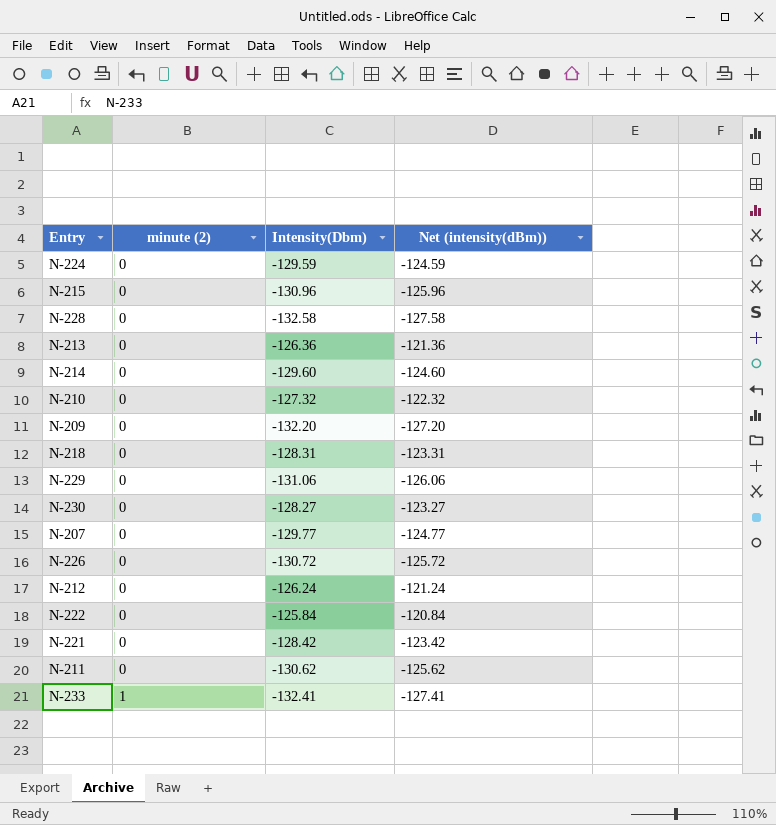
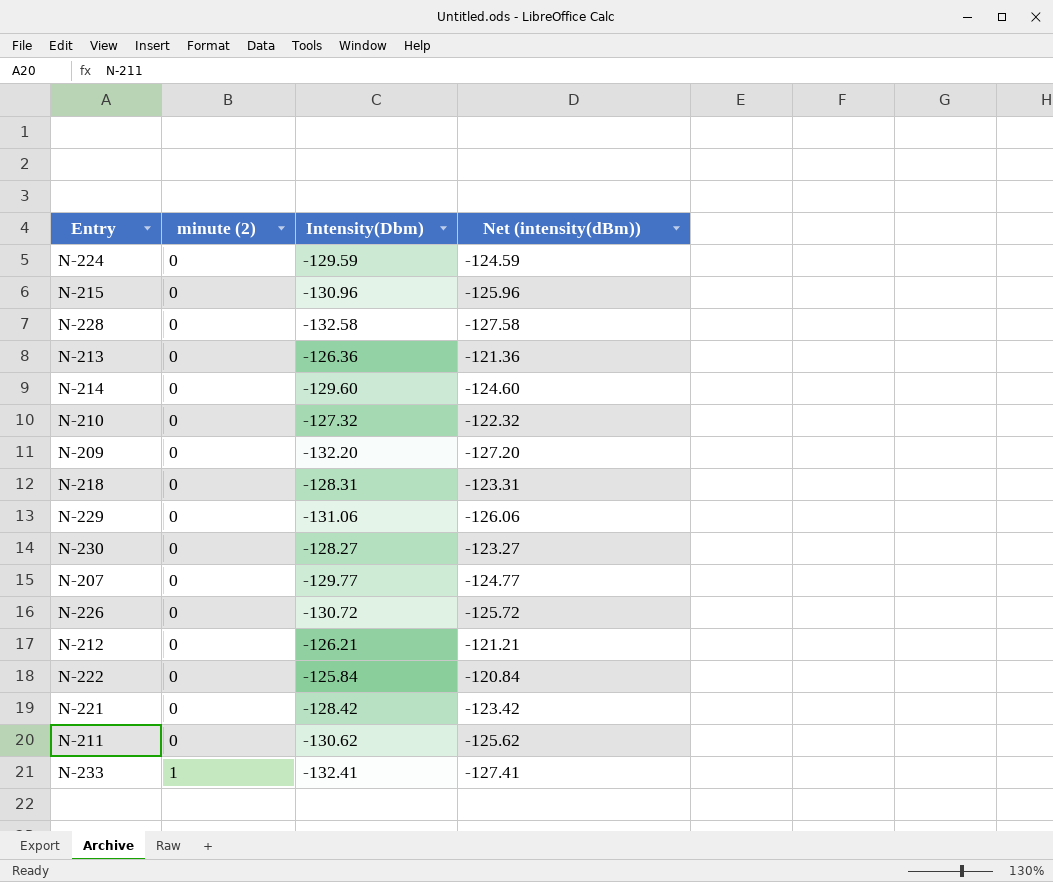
N-212 | Intensity(Dbm): -126.24 -> -126.21
N-212 | Net (intensity(dBm)): -121.24 -> -121.21

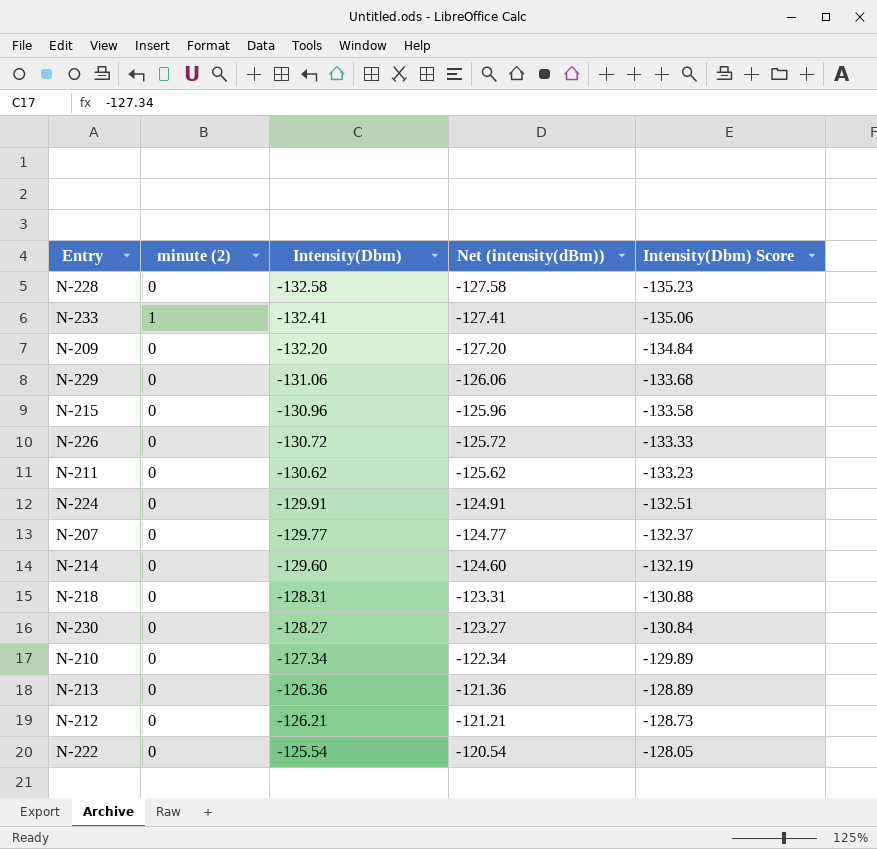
row order: minute (2) ascending -> Intensity(Dbm) ascending
column Intensity(Dbm) Score | formula: none -> [Intensity(Dbm)] * 1.02
row N-221: 0 | -128.42 | -123.42 -> none
N-224 | Intensity(Dbm): -129.59 -> -129.91
N-224 | Net (intensity(dBm)): -124.59 -> -124.91
N-210 | Intensity(Dbm): -127.32 -> -127.34
N-210 | Net (intensity(dBm)): -122.32 -> -122.34
N-222 | Intensity(Dbm): -125.84 -> -125.54
N-222 | Net (intensity(dBm)): -120.84 -> -120.54

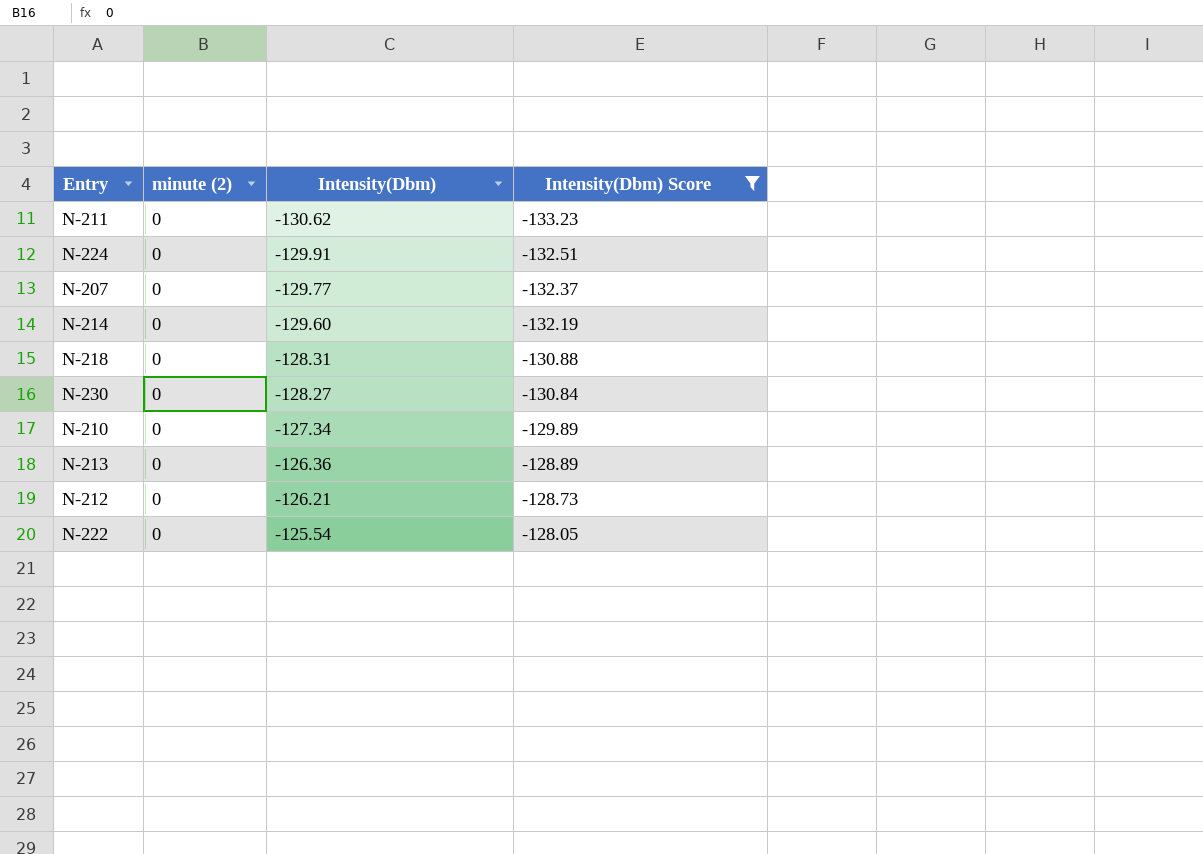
filter: none -> Intensity(Dbm) Score >= -133.23
column Net (intensity(dBm)) | formula: [Intensity(Dbm)] + 5 -> none

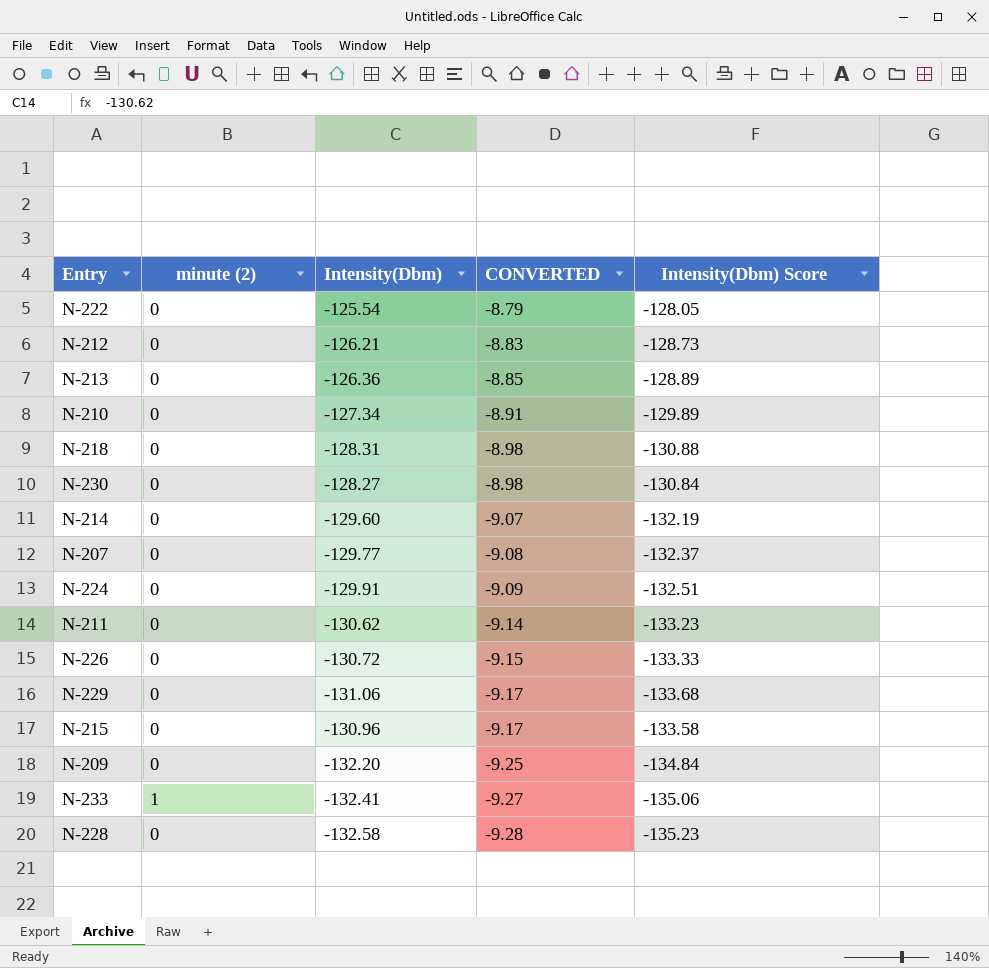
filter: Intensity(Dbm) Score >= -133.23 -> none
row order: Intensity(Dbm) ascending -> CONVERTED descending
column CONVERTED | formula: none -> [Intensity(Dbm)] * 0.07

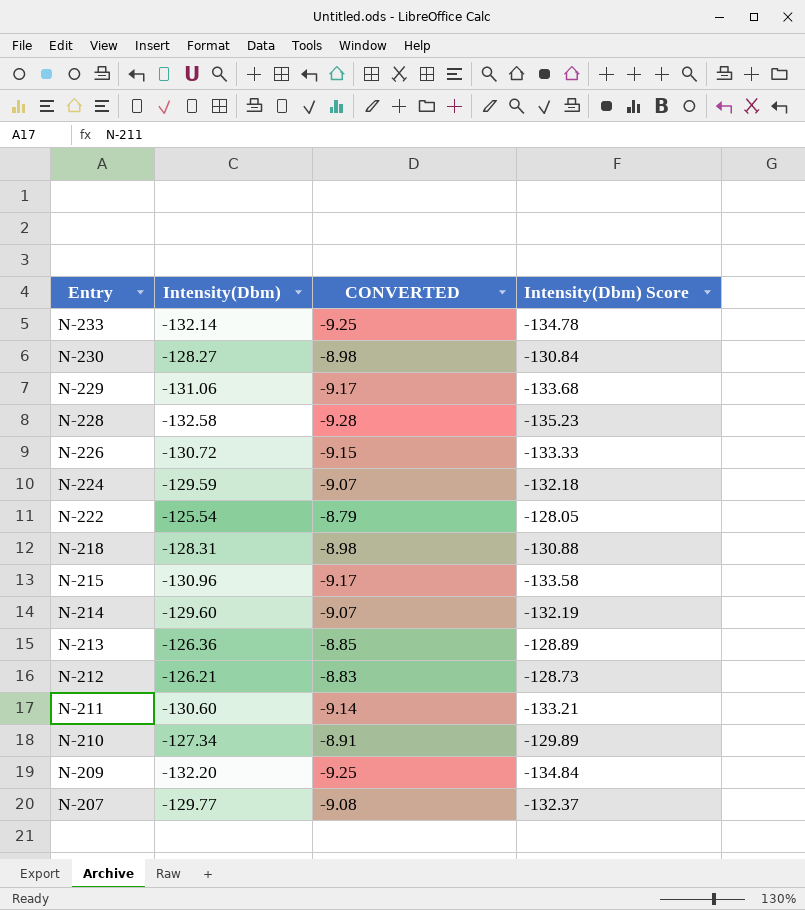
row order: CONVERTED descending -> Entry descending
column minute (2) | position: 2 -> none
N-233 | Intensity(Dbm): -132.41 -> -132.14
N-233 | CONVERTED: -9.27 -> -9.25
N-233 | Intensity(Dbm) Score: -135.06 -> -134.78
N-224 | Intensity(Dbm): -129.91 -> -129.59
N-224 | CONVERTED: -9.09 -> -9.07
N-224 | Intensity(Dbm) Score: -132.51 -> -132.18
N-211 | Intensity(Dbm): -130.62 -> -130.60
N-211 | Intensity(Dbm) Score: -133.23 -> -133.21

